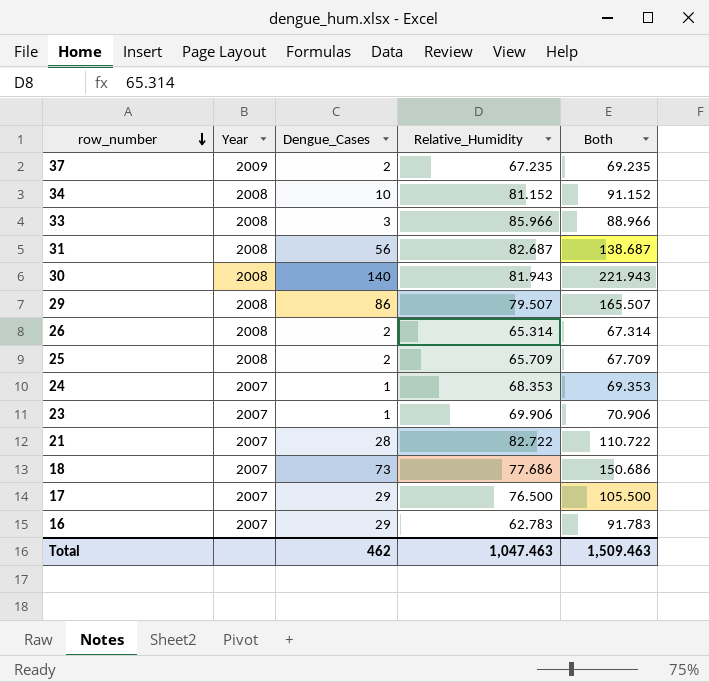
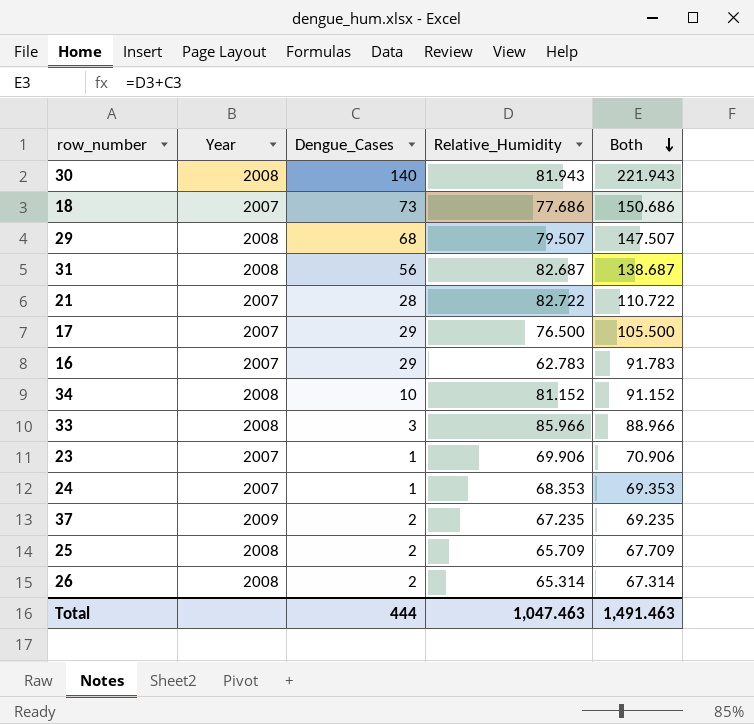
row order: row_number descending -> Both descending
29 | Dengue_Cases: 86 -> 68
29 | Both: 165.507 -> 147.507
Total | Dengue_Cases: 462 -> 444
Total | Both: 1,509.463 -> 1,491.463

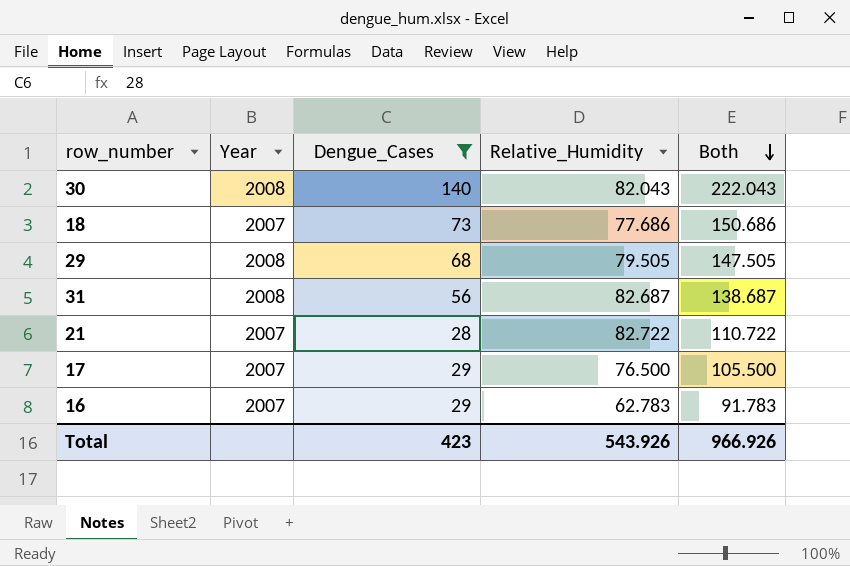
filter: none -> Dengue_Cases >= 28
30 | Relative_Humidity: 81.943 -> 82.043
30 | Both: 221.943 -> 222.043
29 | Relative_Humidity: 79.507 -> 79.505
29 | Both: 147.507 -> 147.505
Total | Dengue_Cases: 444 -> 423
Total | Relative_Humidity: 1,047.463 -> 543.926
Total | Both: 1,491.463 -> 966.926

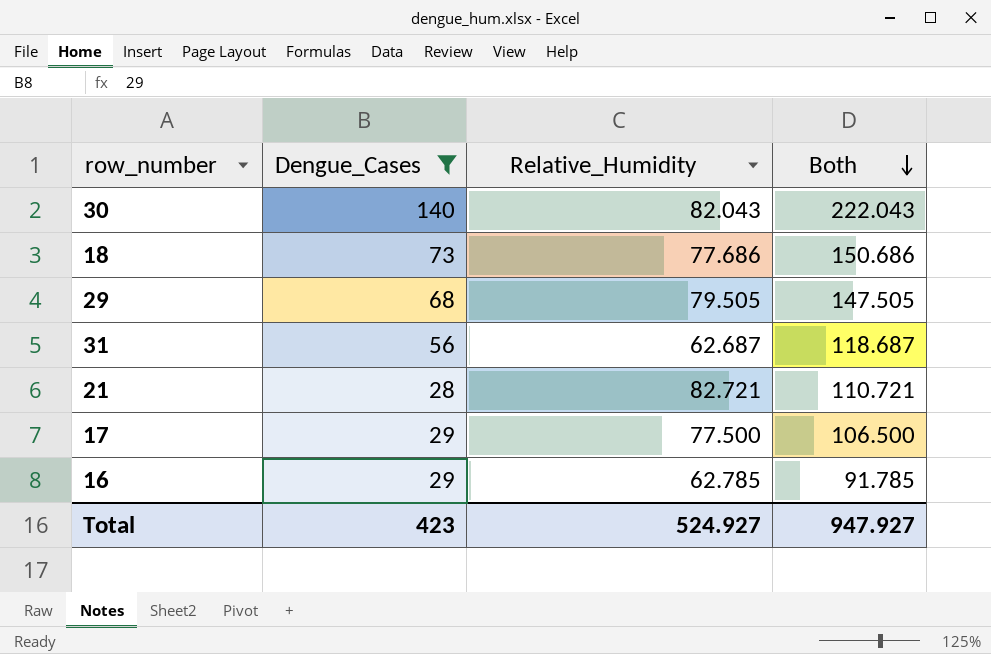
column Year | position: 2 -> none
31 | Relative_Humidity: 82.687 -> 62.687
31 | Both: 138.687 -> 118.687
21 | Relative_Humidity: 82.722 -> 82.721
21 | Both: 110.722 -> 110.721
17 | Relative_Humidity: 76.500 -> 77.500
17 | Both: 105.500 -> 106.500
16 | Relative_Humidity: 62.783 -> 62.785
16 | Both: 91.783 -> 91.785
Total | Relative_Humidity: 543.926 -> 524.927
Total | Both: 966.926 -> 947.927

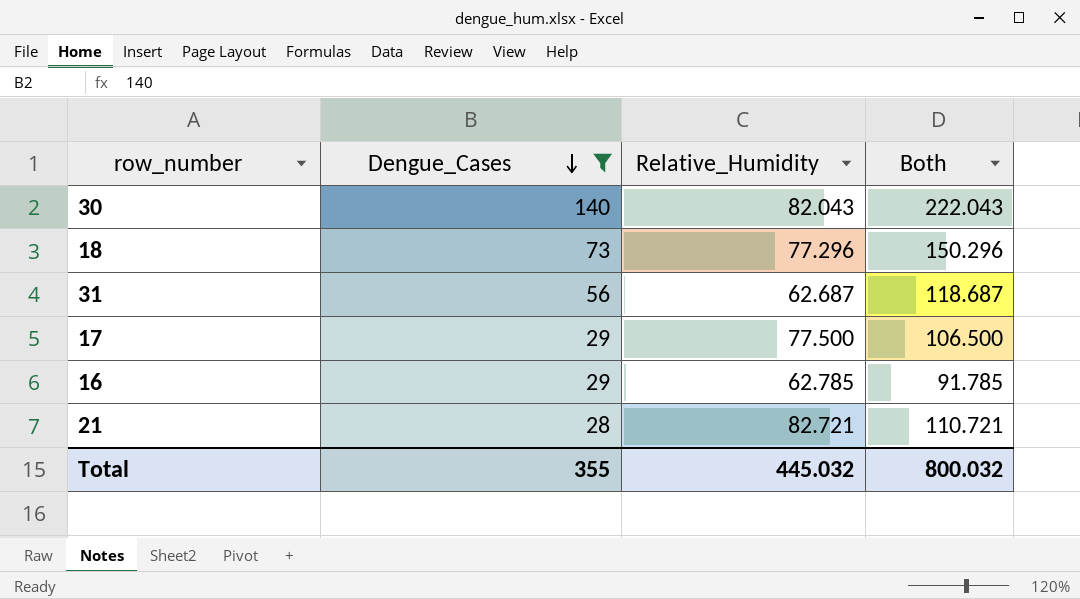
row order: Both descending -> Dengue_Cases descending
row 29: 68 | 79.505 | 147.505 -> none
18 | Relative_Humidity: 77.686 -> 77.296
18 | Both: 150.686 -> 150.296
Total | Dengue_Cases: 423 -> 355
Total | Relative_Humidity: 524.927 -> 445.032
Total | Both: 947.927 -> 800.032

